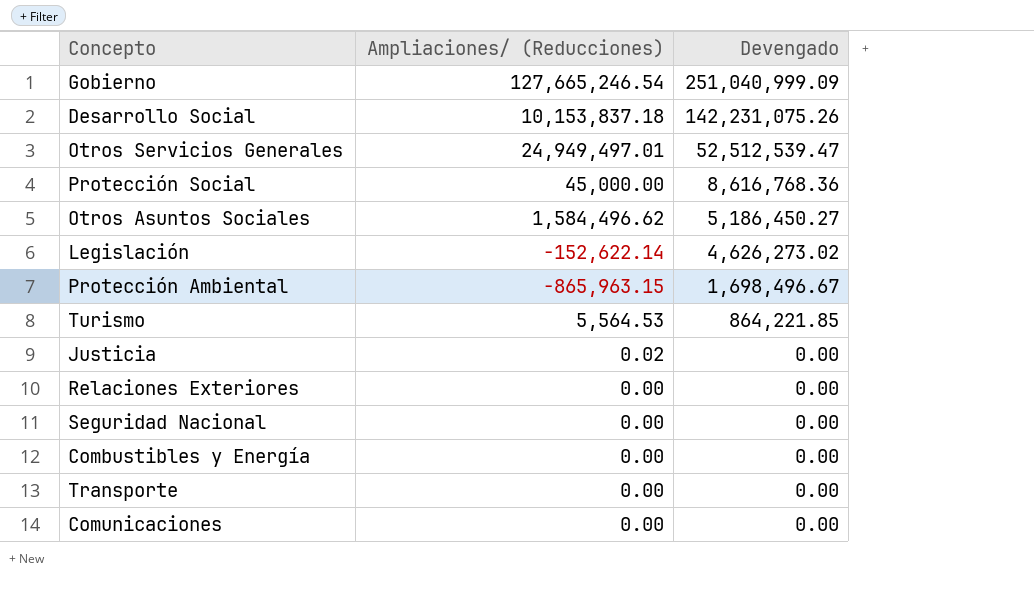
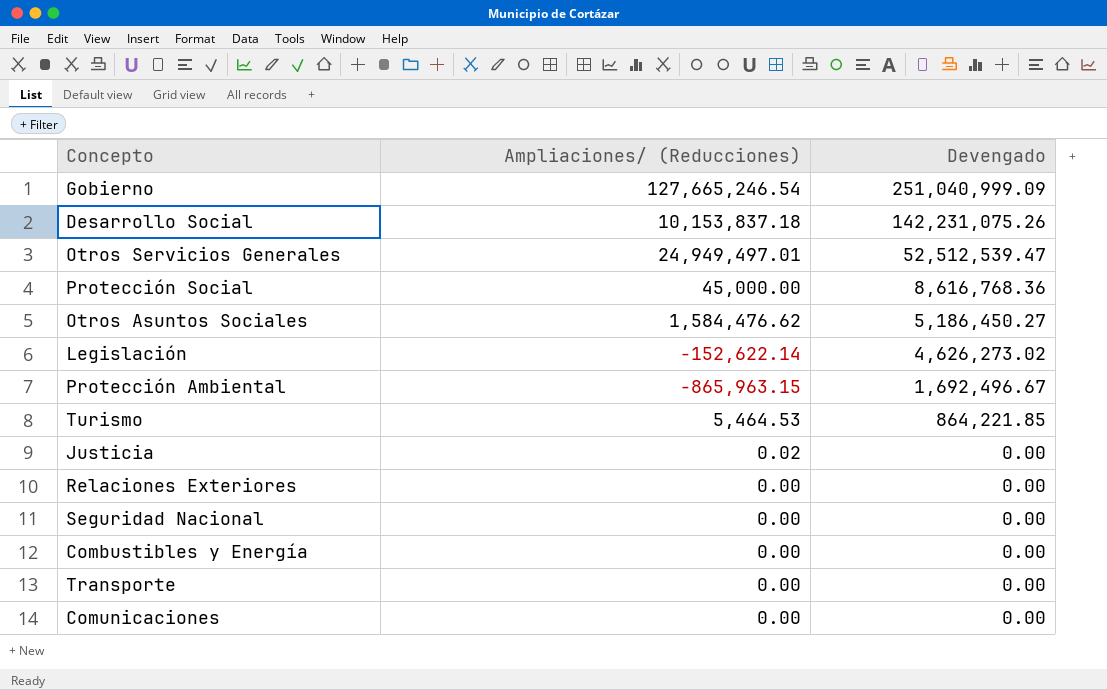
Otros Asuntos Sociales | Ampliaciones/ (Reducciones): 1,584,496.62 -> 1,584,476.62
Protección Ambiental | Devengado: 1,698,496.67 -> 1,692,496.67
Turismo | Ampliaciones/ (Reducciones): 5,564.53 -> 5,464.53

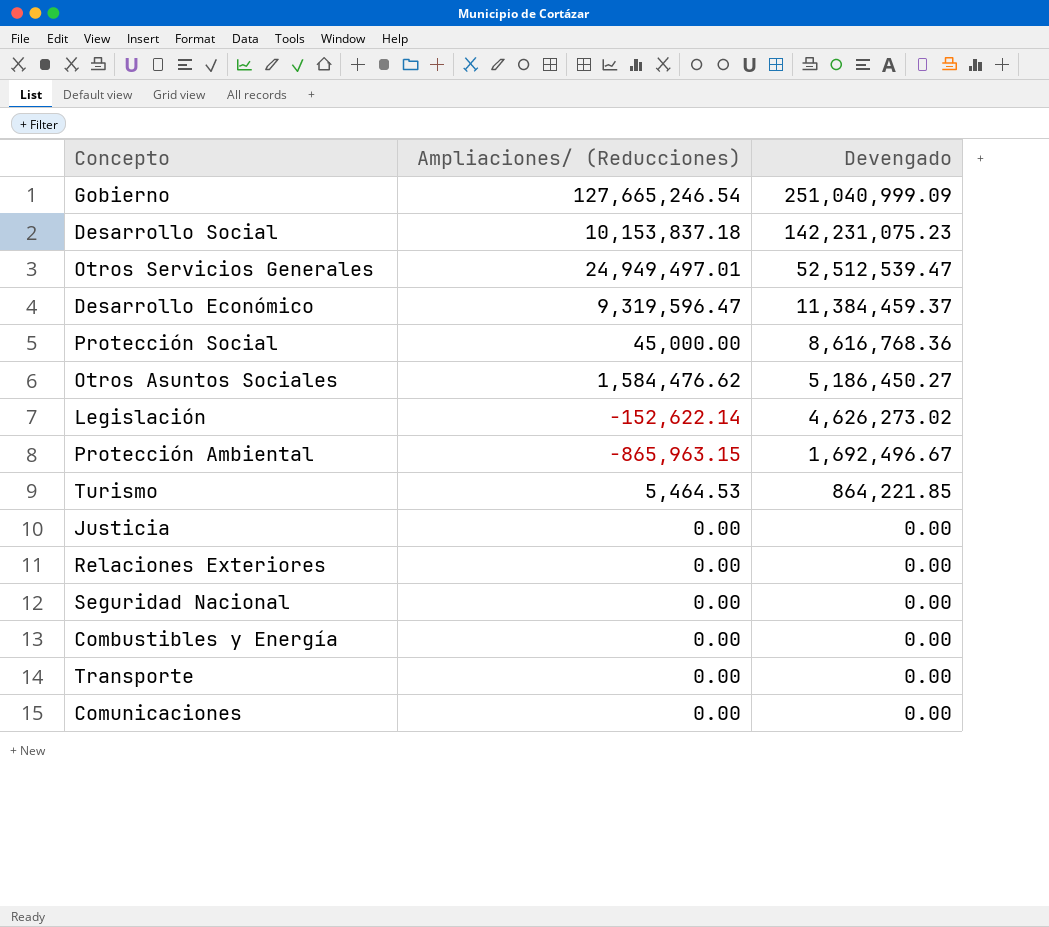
Desarrollo Social | Devengado: 142,231,075.26 -> 142,231,075.23
row Desarrollo Económico: none -> 9,319,596.47 | 11,384,459.37
Justicia | Ampliaciones/ (Reducciones): 0.02 -> 0.00

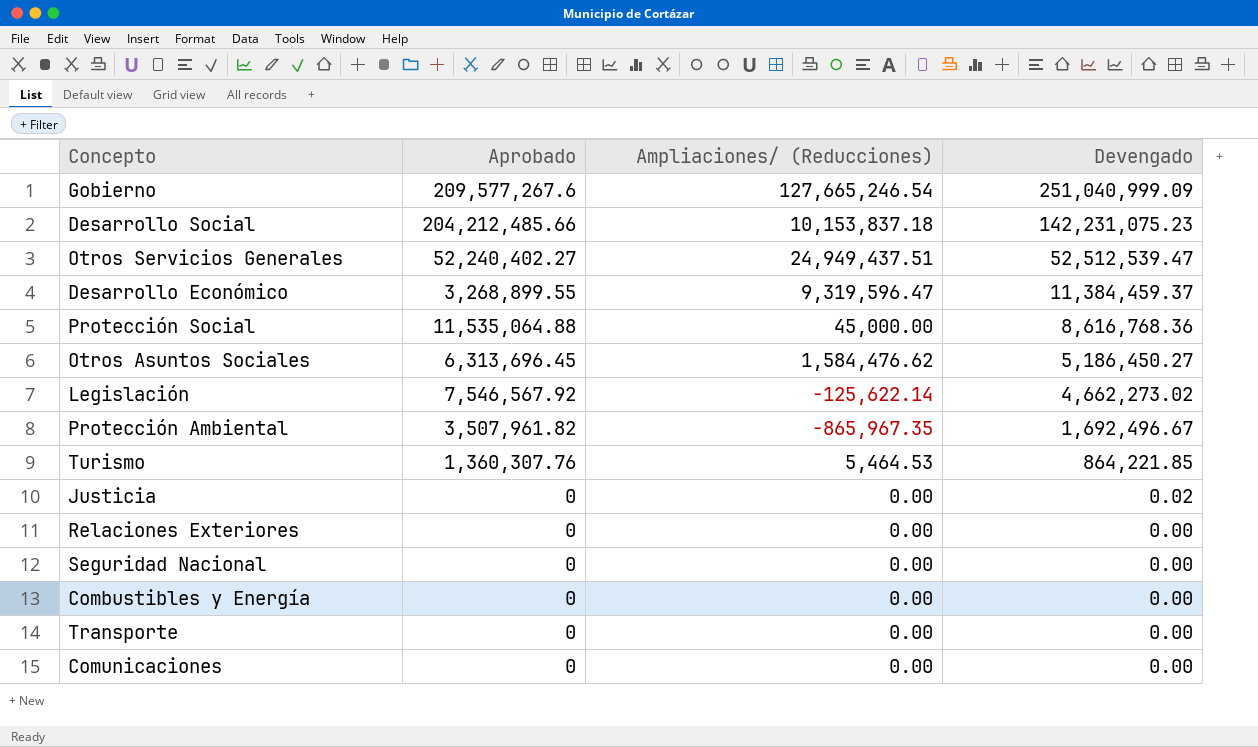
column Aprobado | position: none -> 2
Otros Servicios Generales | Ampliaciones/ (Reducciones): 24,949,497.01 -> 24,949,437.51
Legislación | Ampliaciones/ (Reducciones): -152,622.14 -> -125,622.14
Legislación | Devengado: 4,626,273.02 -> 4,662,273.02
Protección Ambiental | Ampliaciones/ (Reducciones): -865,963.15 -> -865,967.35
Justicia | Devengado: 0.00 -> 0.02

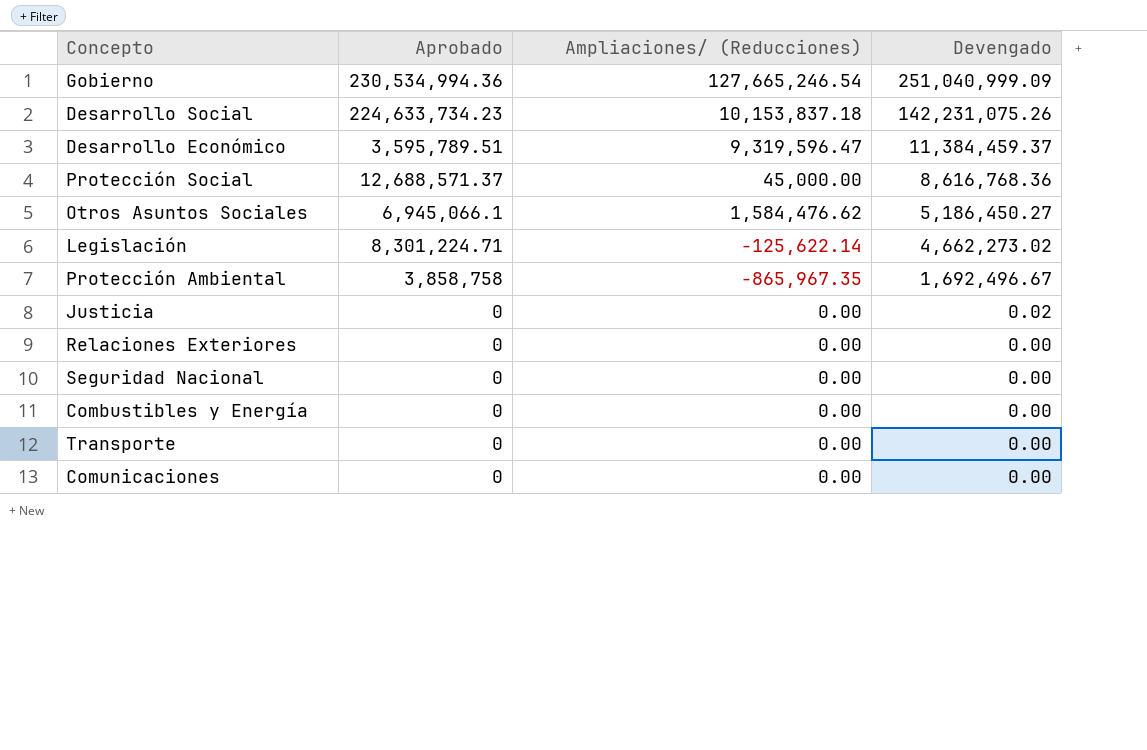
row Otros Servicios Generales: 52,240,402.27 | 24,949,437.51 | 52,512,539.47 -> none
row Turismo: 1,360,307.76 | 5,464.53 | 864,221.85 -> none
Gobierno | Aprobado: 209,577,267.6 -> 230,534,994.36
Desarrollo Social | Aprobado: 204,212,485.66 -> 224,633,734.23
Desarrollo Social | Devengado: 142,231,075.23 -> 142,231,075.26
Desarrollo Económico | Aprobado: 3,268,899.55 -> 3,595,789.51
Protección Social | Aprobado: 11,535,064.88 -> 12,688,571.37
Otros Asuntos Sociales | Aprobado: 6,313,696.45 -> 6,945,066.1
Legislación | Aprobado: 7,546,567.92 -> 8,301,224.71
Protección Ambiental | Aprobado: 3,507,961.82 -> 3,858,758

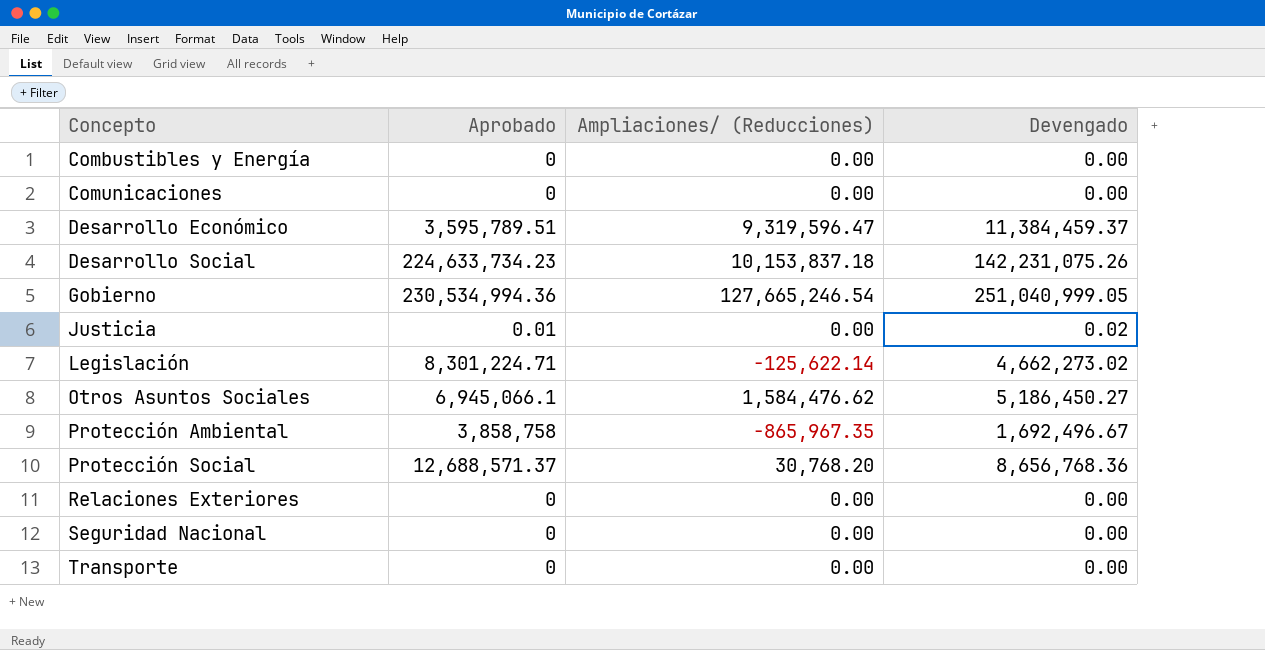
row order: Devengado descending -> Concepto ascending
Gobierno | Devengado: 251,040,999.09 -> 251,040,999.05
Justicia | Aprobado: 0 -> 0.01
Protección Social | Ampliaciones/ (Reducciones): 45,000.00 -> 30,768.20
Protección Social | Devengado: 8,616,768.36 -> 8,656,768.36

